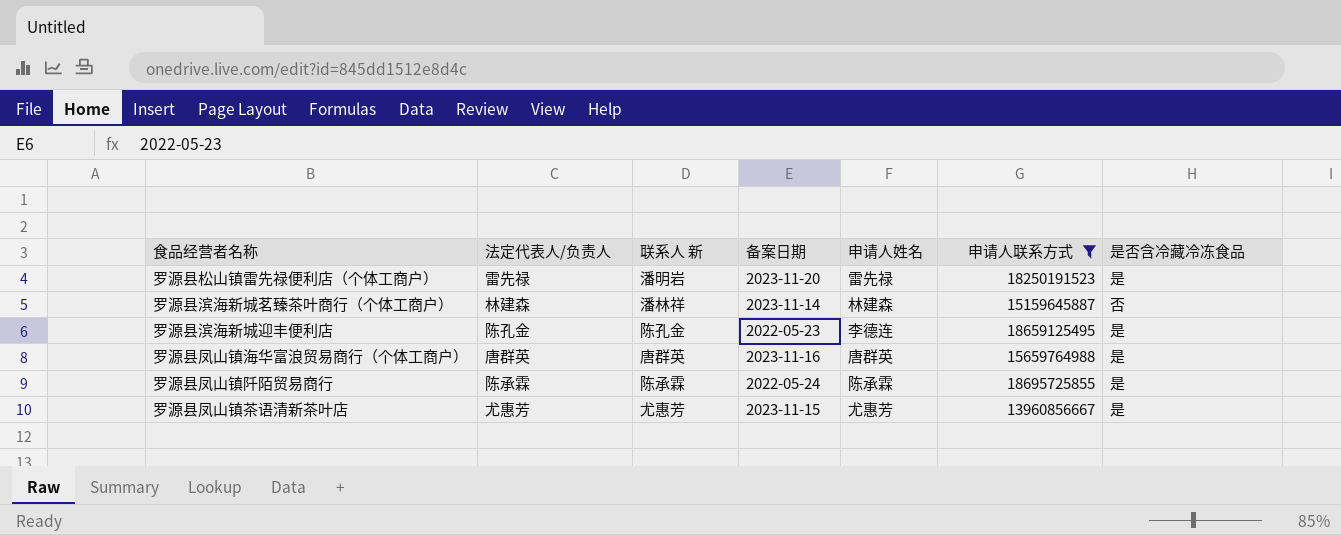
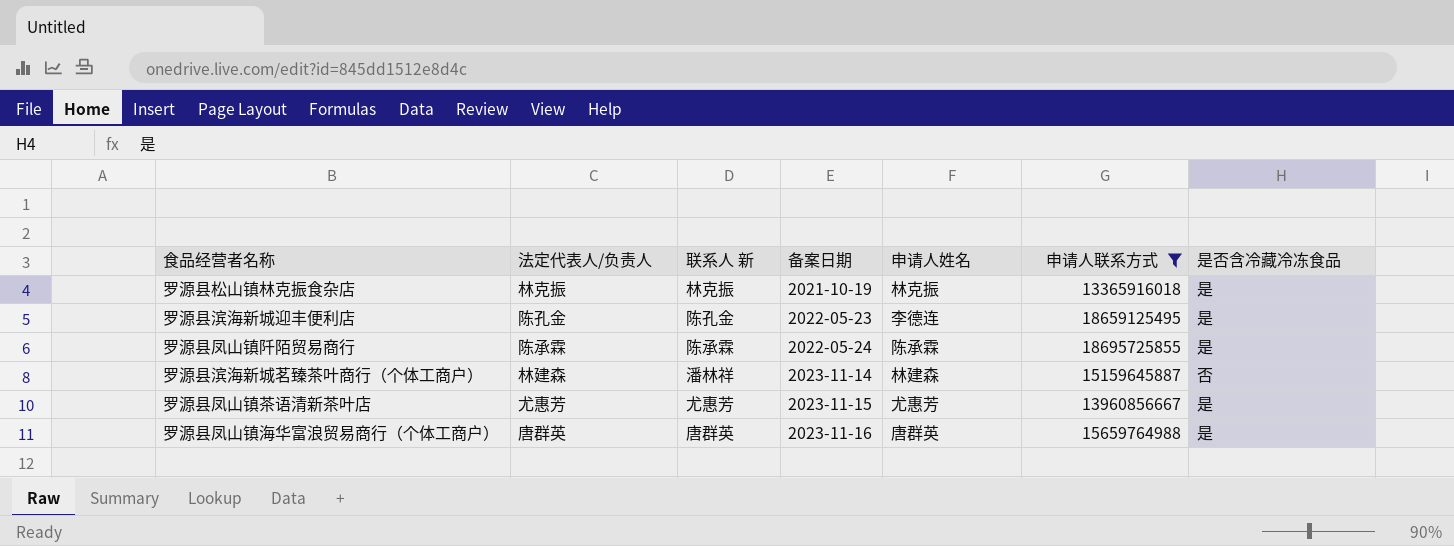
row order: none -> 备案日期 ascending
row 罗源县松山镇雷先禄便利店（个体工商户）: 雷先禄 | 潘明岩 | 2023-11-20 | 雷先禄 | 18250191523 | 是 -> none
row 罗源县松山镇林克振食杂店: none -> 林克振 | 林克振 | 2021-10-19 | 林克振 | 13365916018 | 是

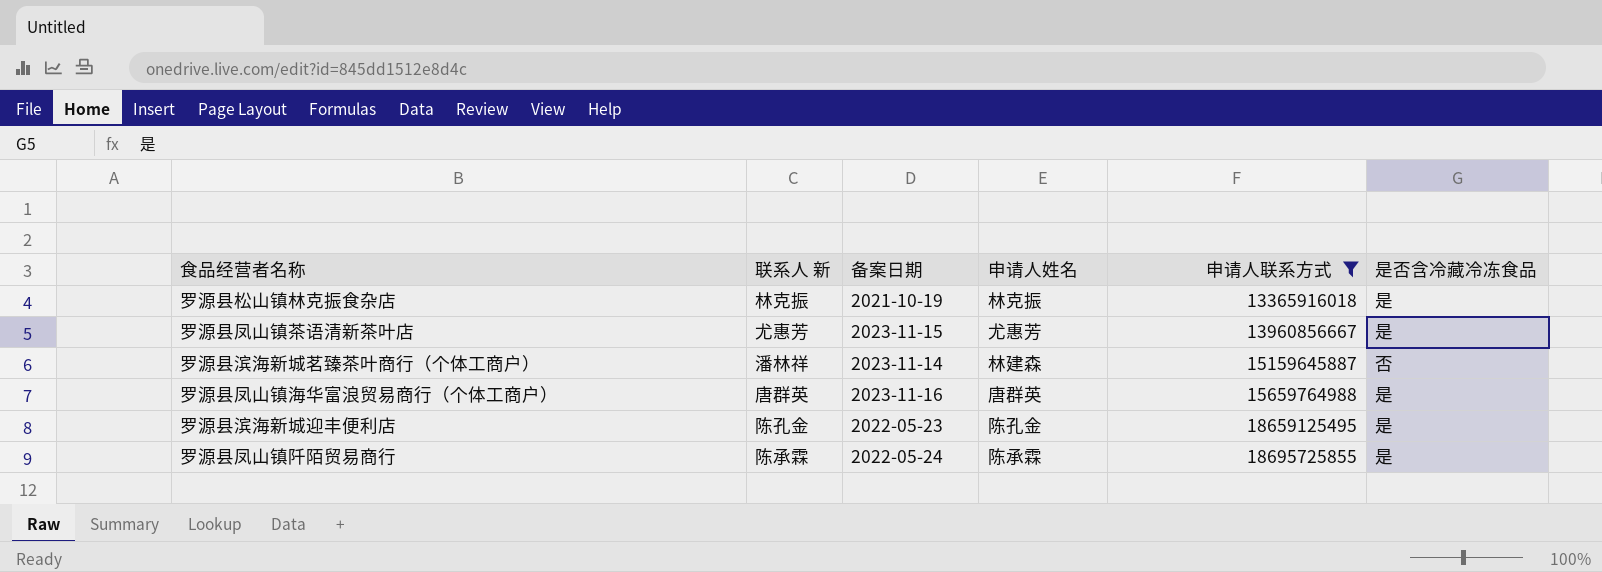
row order: 备案日期 ascending -> 申请人联系方式 ascending
column 法定代表人/负责人 | position: 2 -> none
罗源县滨海新城迎丰便利店 | 申请人姓名: 李德连 -> 陈孔金

